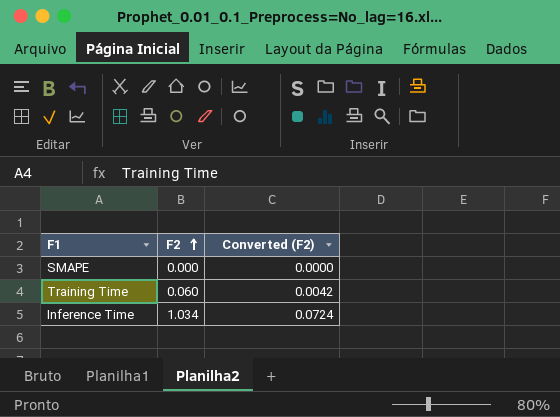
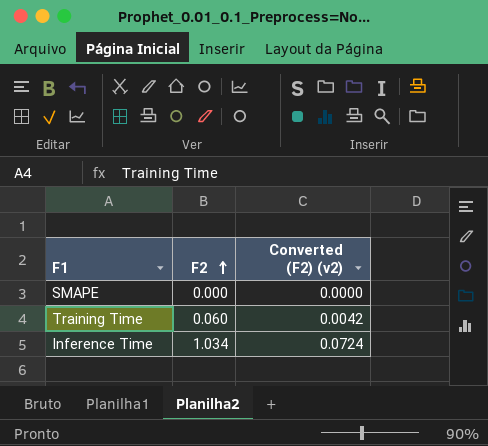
column name: Converted (F2) -> Converted (F2) (v2)

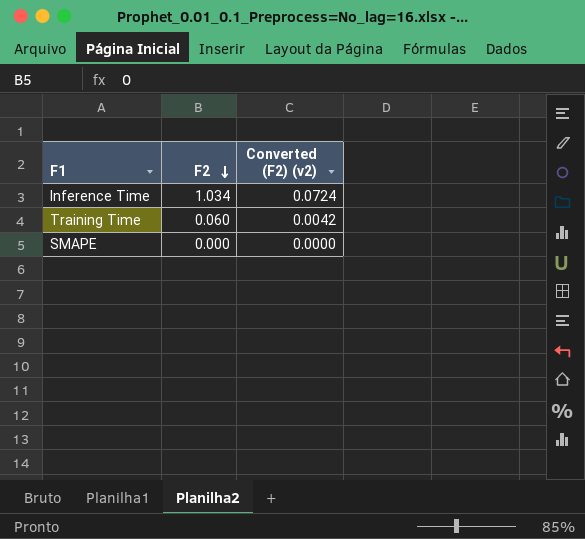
row order: F2 ascending -> F2 descending

